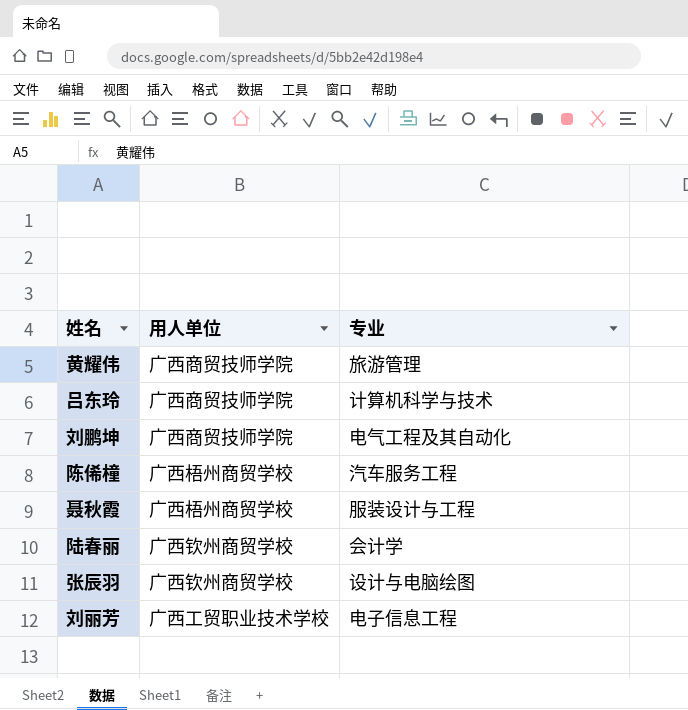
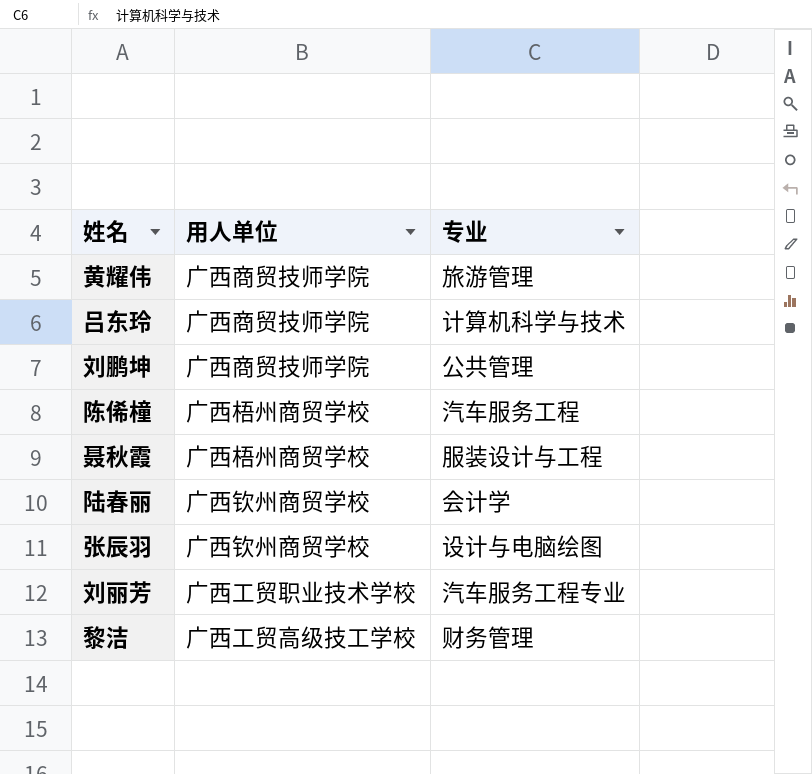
刘鹏坤 | 专业: 电气工程及其自动化 -> 公共管理
刘丽芳 | 专业: 电子信息工程 -> 汽车服务工程专业
row 黎洁: none -> 广西工贸高级技工学校 | 财务管理

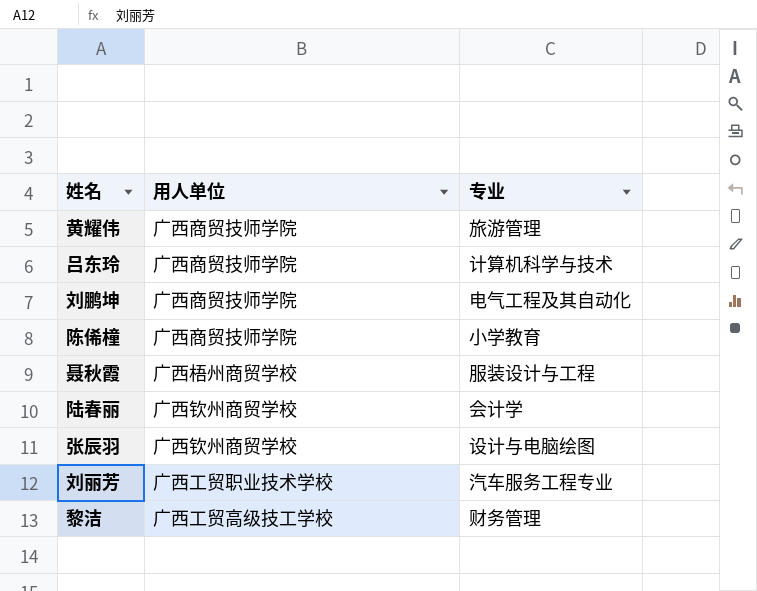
刘鹏坤 | 专业: 公共管理 -> 电气工程及其自动化
陈俙橦 | 用人单位: 广西梧州商贸学校 -> 广西商贸技师学院
陈俙橦 | 专业: 汽车服务工程 -> 小学教育

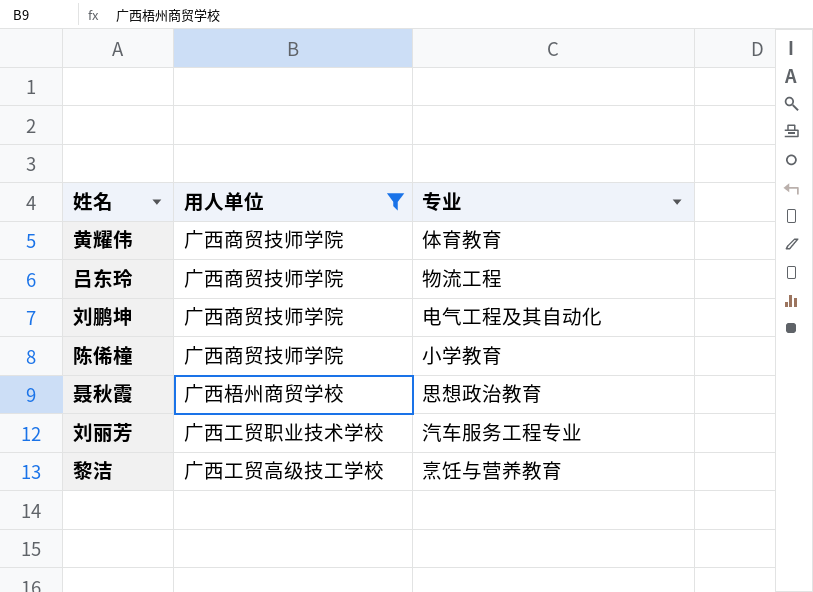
filter: none -> 用人单位 != 广西钦州商贸学校
黄耀伟 | 专业: 旅游管理 -> 体育教育
吕东玲 | 专业: 计算机科学与技术 -> 物流工程
聂秋霞 | 专业: 服装设计与工程 -> 思想政治教育
黎洁 | 专业: 财务管理 -> 烹饪与营养教育

